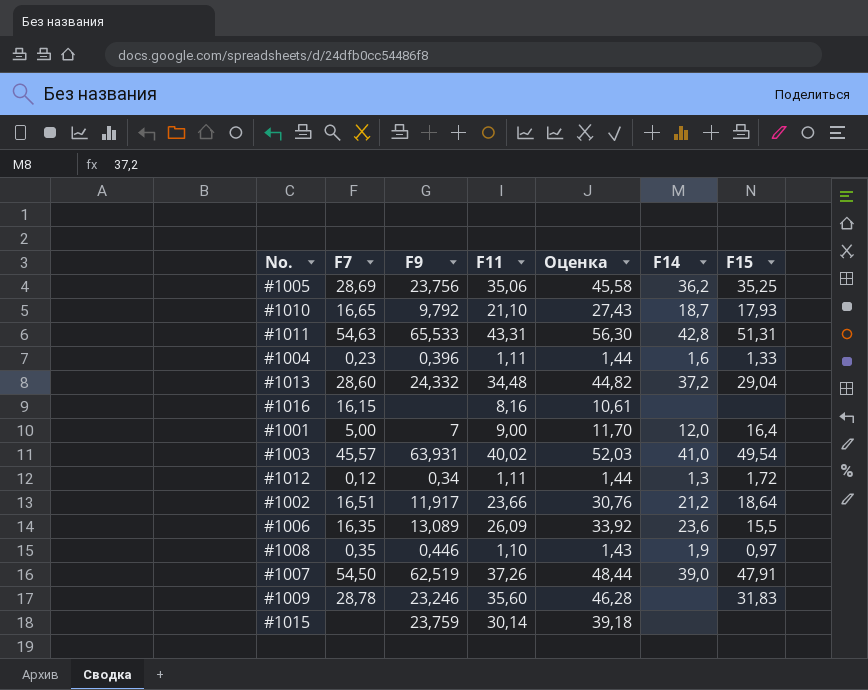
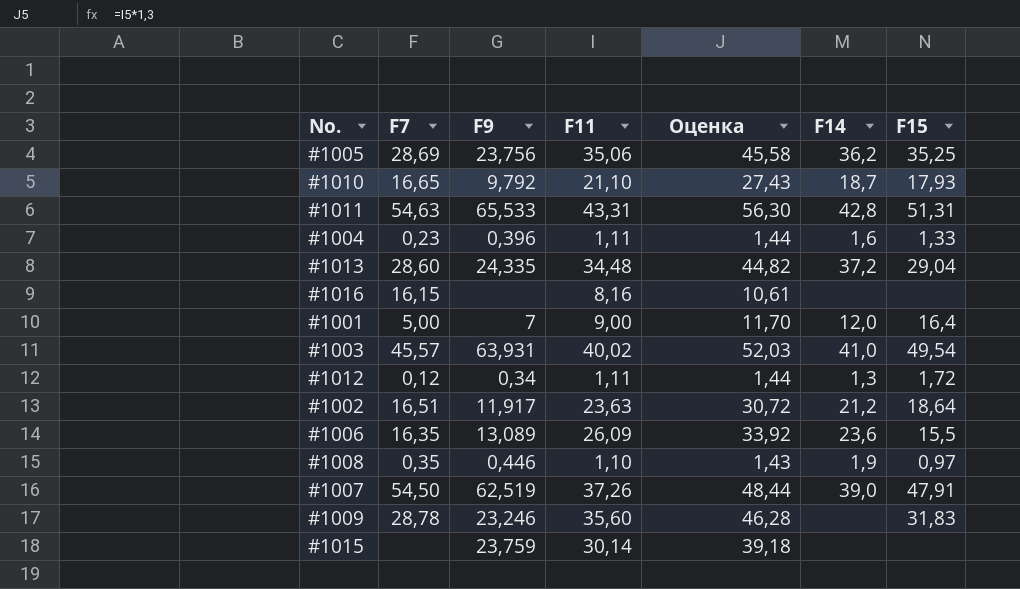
#1013 | F9: 24,332 -> 24,335
#1002 | F11: 23,66 -> 23,63
#1002 | Оценка: 30,76 -> 30,72

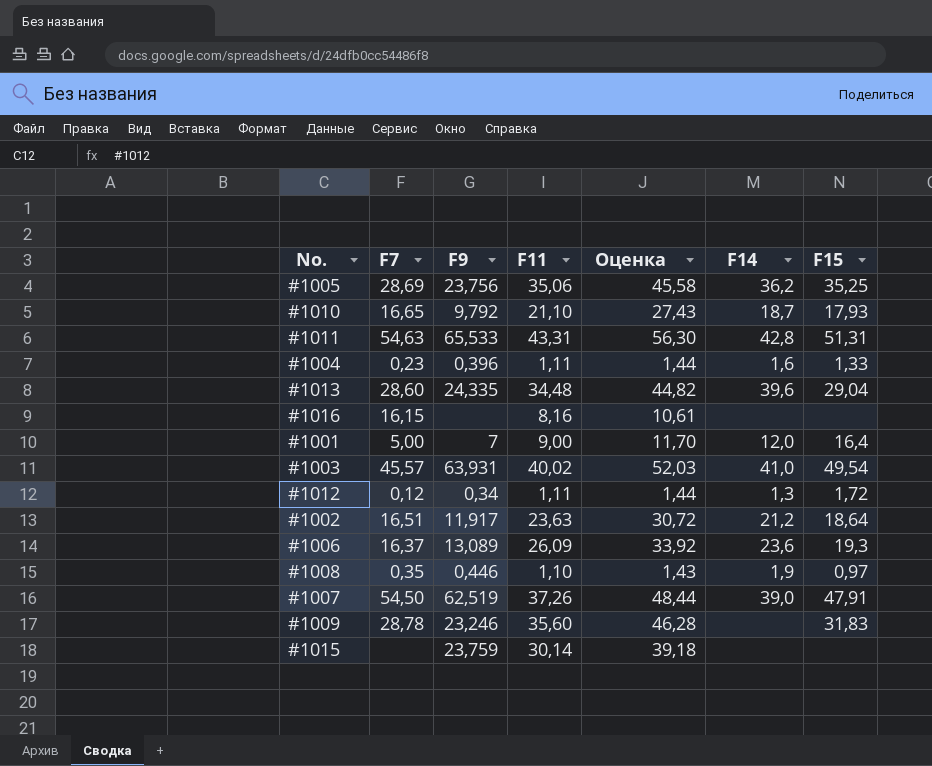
#1013 | F14: 37,2 -> 39,6
#1006 | F7: 16,35 -> 16,37
#1006 | F15: 15,5 -> 19,3

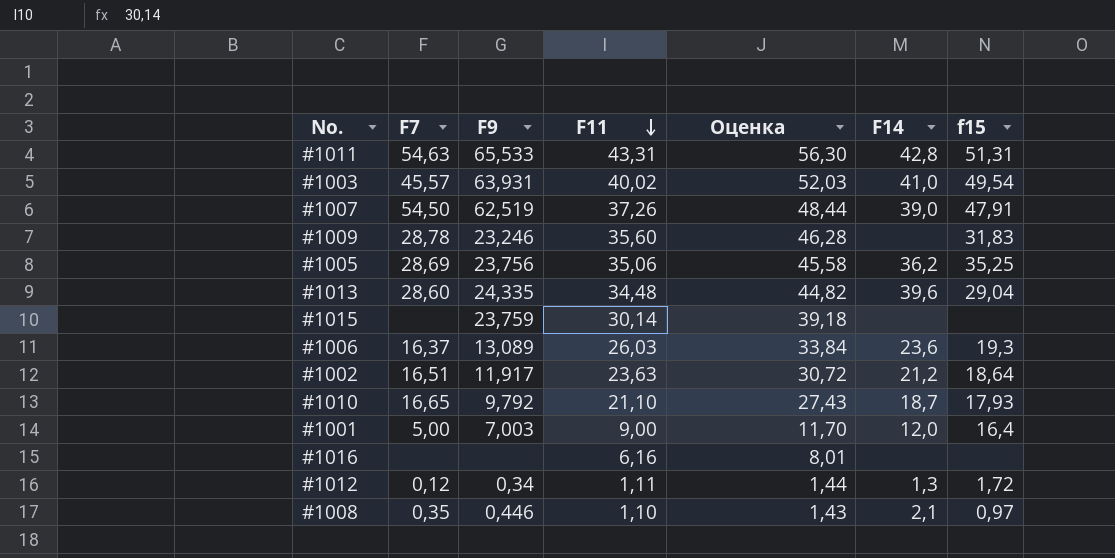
row order: none -> F11 descending
column name: F15 -> f15
row #1004: 0,23 | 0,396 | 1,11 | 1,44 | 1,6 | 1,33 -> none
#1006 | F11: 26,09 -> 26,03
#1006 | Оценка: 33,92 -> 33,84
#1001 | F9: 7 -> 7,003
#1016 | F7: 16,15 -> none
#1016 | F11: 8,16 -> 6,16
#1016 | Оценка: 10,61 -> 8,01
#1008 | F14: 1,9 -> 2,1

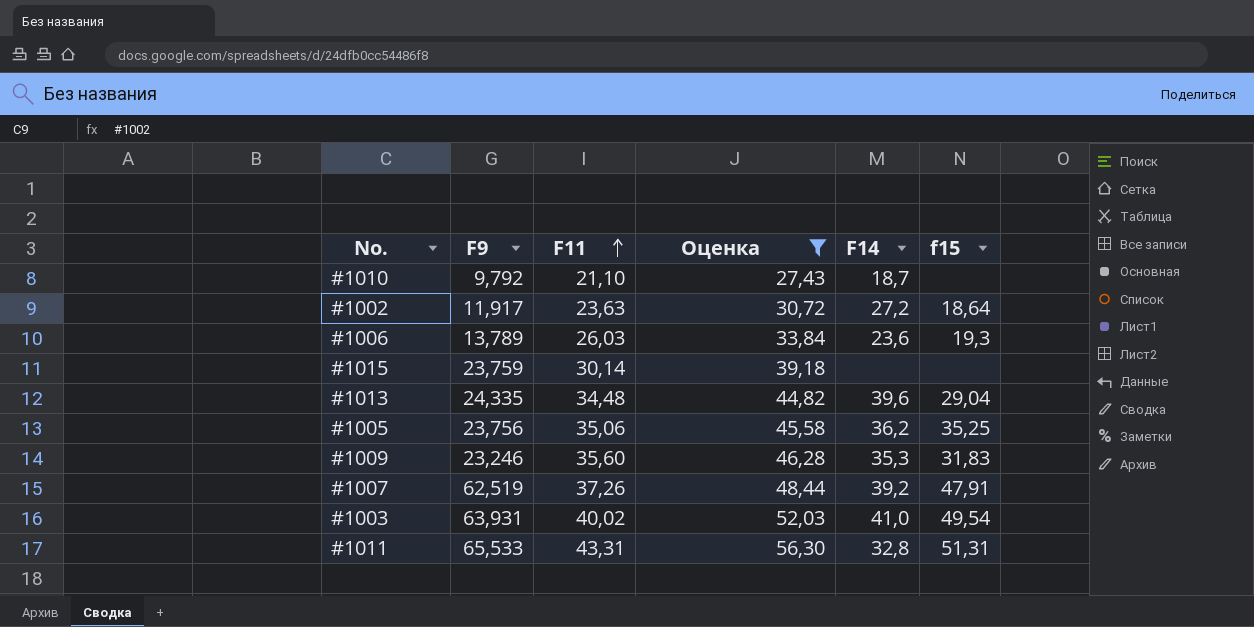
filter: none -> Оценка >= 27,43
row order: F11 descending -> F11 ascending
column F7 | position: 2 -> none
#1010 | f15: 17,93 -> none
#1002 | F14: 21,2 -> 27,2
#1006 | F9: 13,089 -> 13,789
#1009 | F14: none -> 35,3
#1007 | F14: 39,0 -> 39,2
#1011 | F14: 42,8 -> 32,8

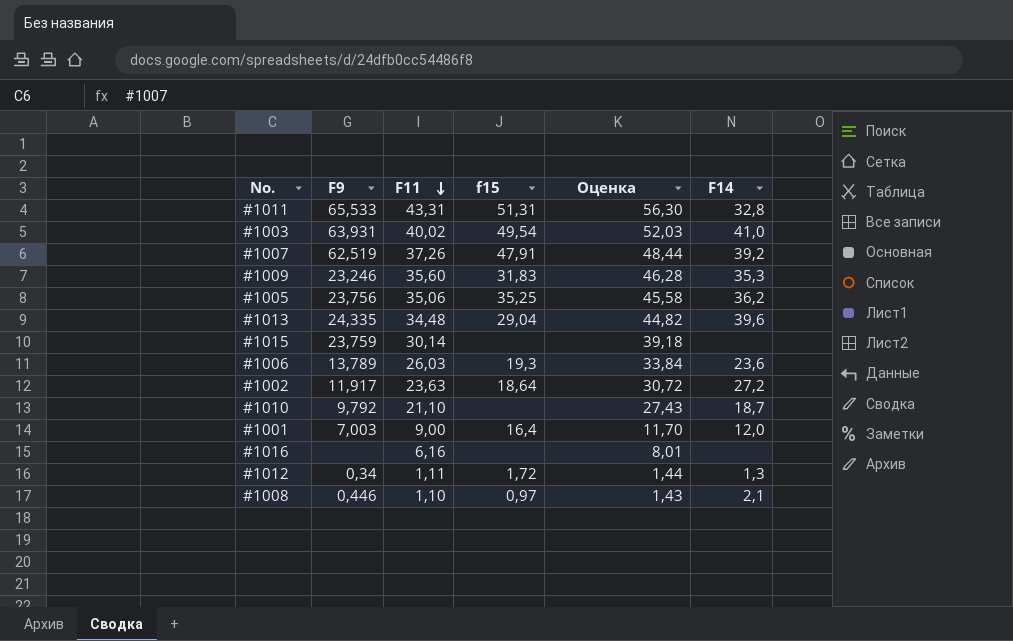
filter: Оценка >= 27,43 -> none
row order: F11 ascending -> F11 descending
column f15 | position: 6 -> 4

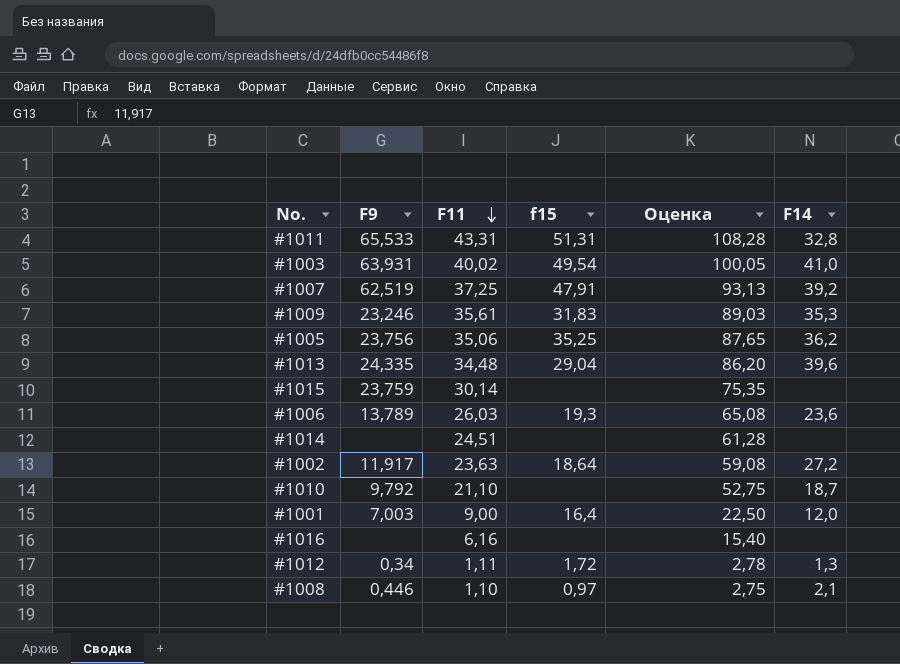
column Оценка | formula: [F11] * 1,3 -> [F11] * 2,5
#1007 | F11: 37,26 -> 37,25
#1009 | F11: 35,60 -> 35,61
row #1014: none -> none | 24,51 | none | 61,28 | none

